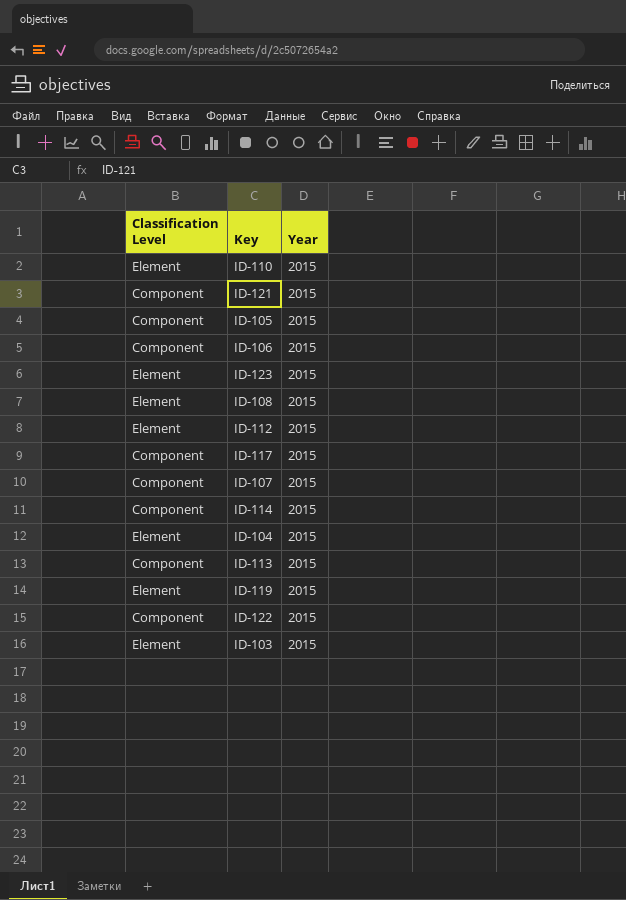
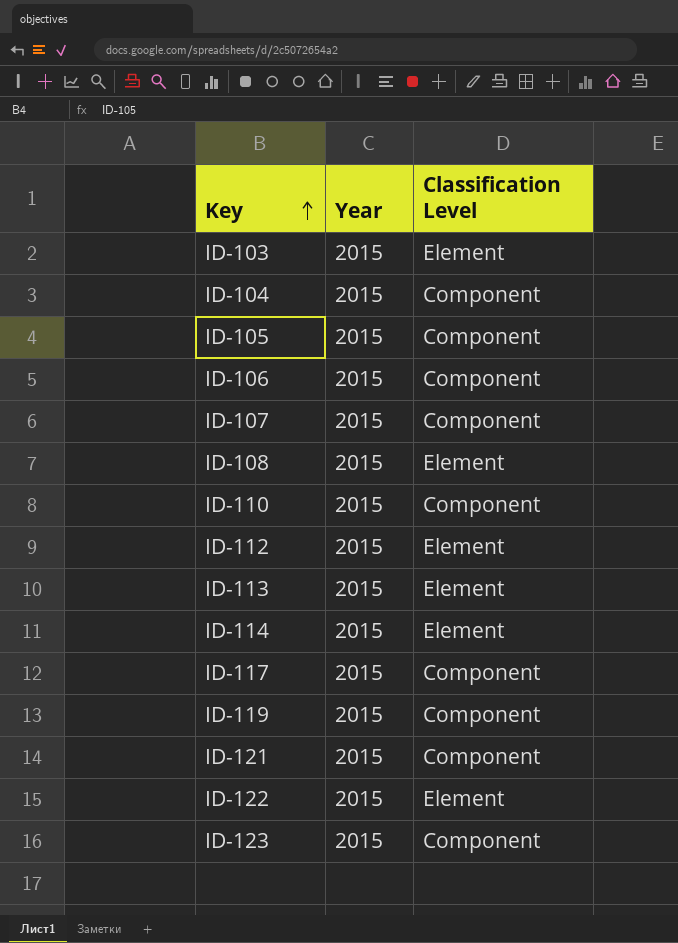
row order: none -> Key ascending
column Classification Level | position: 1 -> 3
ID-104 | Classification Level: Element -> Component
ID-110 | Classification Level: Element -> Component
ID-113 | Classification Level: Component -> Element
ID-114 | Classification Level: Component -> Element
ID-119 | Classification Level: Element -> Component
ID-122 | Classification Level: Component -> Element
ID-123 | Classification Level: Element -> Component

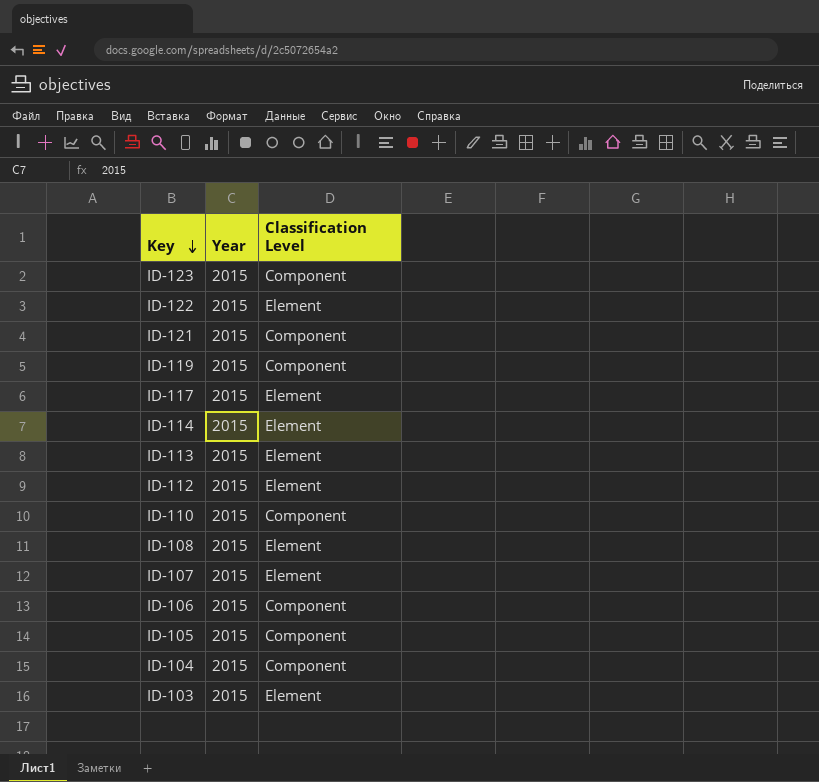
row order: Key ascending -> Key descending
ID-117 | Classification Level: Component -> Element
ID-107 | Classification Level: Component -> Element

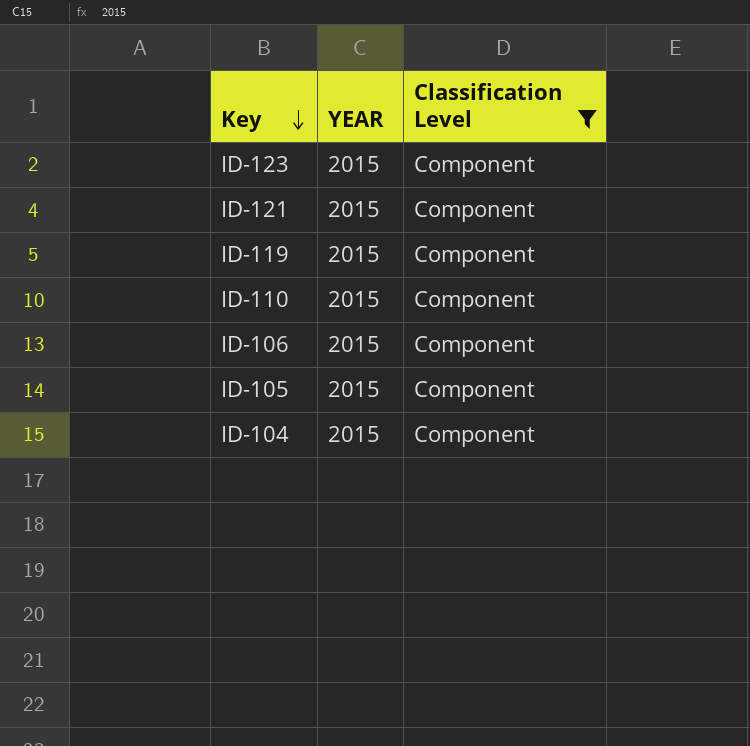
filter: none -> Classification Level = Component
column name: Year -> YEAR

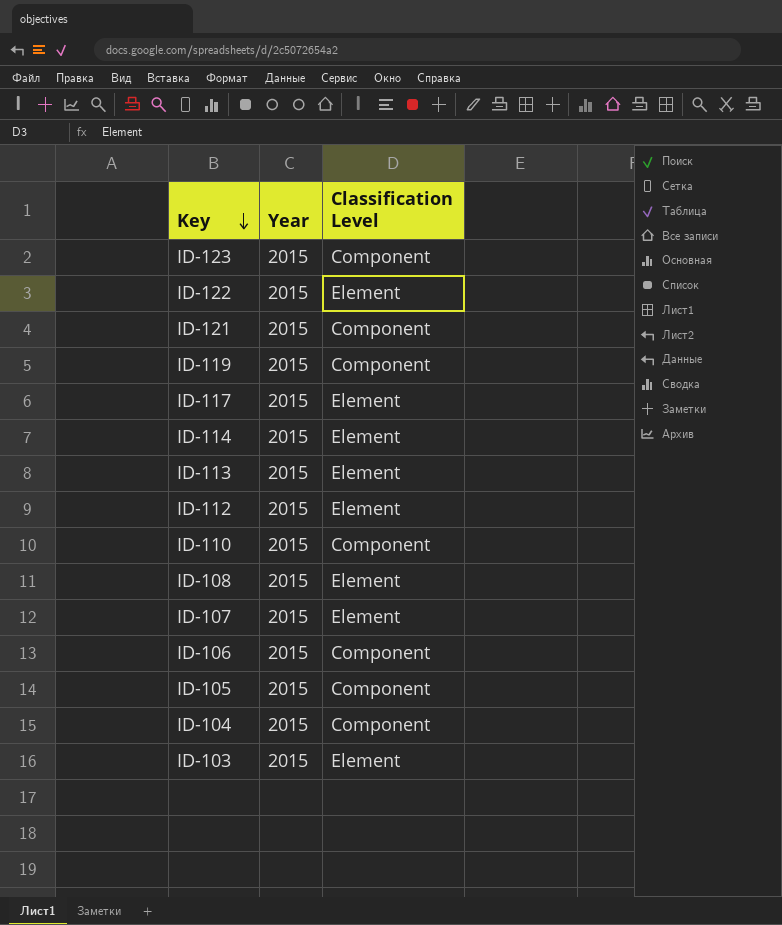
filter: Classification Level = Component -> none
column name: YEAR -> Year

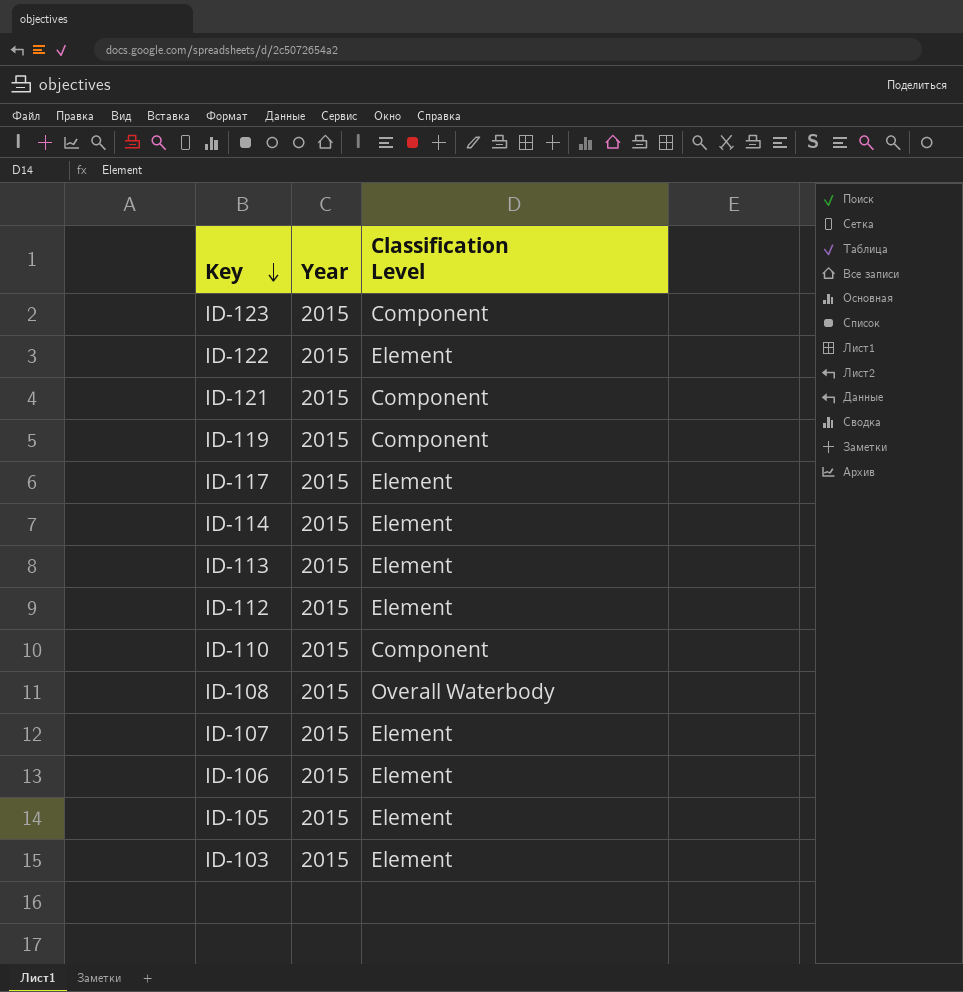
row ID-104: 2015 | Component -> none
ID-108 | Classification Level: Element -> Overall Waterbody
ID-106 | Classification Level: Component -> Element
ID-105 | Classification Level: Component -> Element

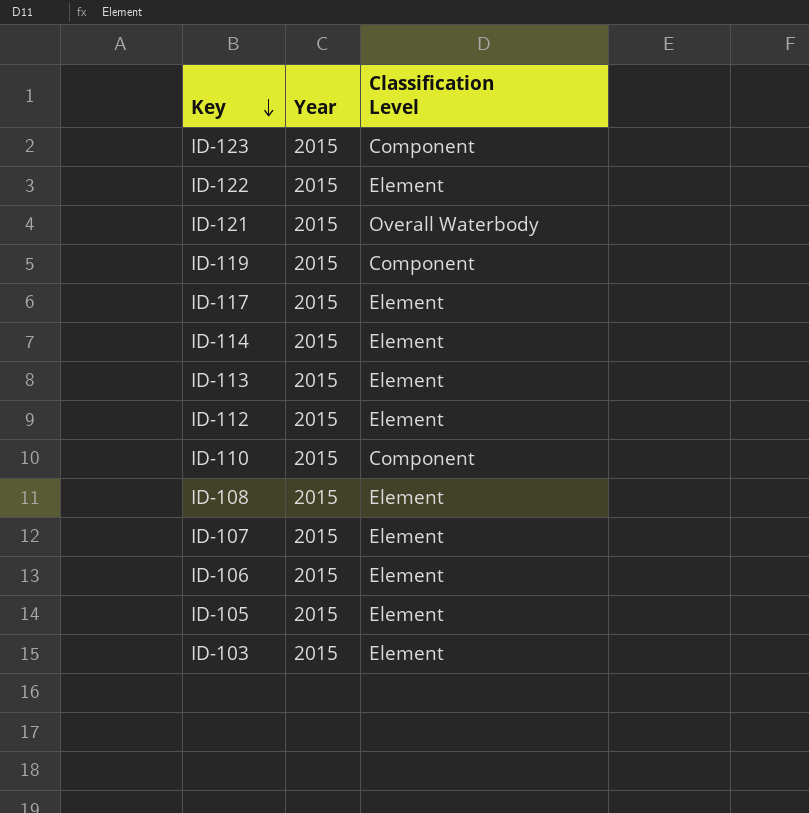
ID-121 | Classification Level: Component -> Overall Waterbody
ID-108 | Classification Level: Overall Waterbody -> Element

